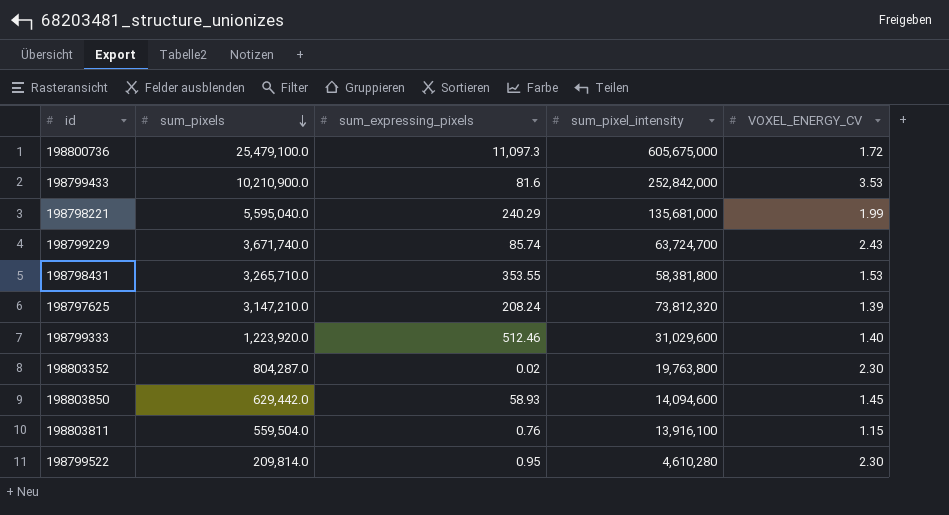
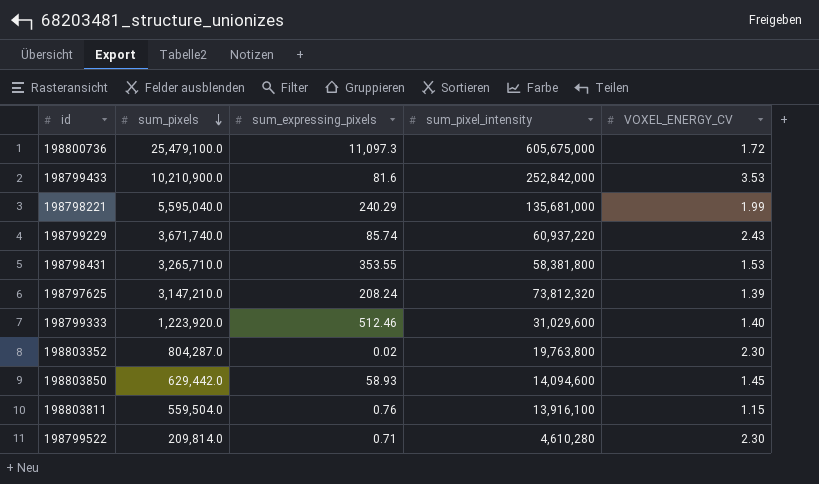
198799229 | sum_pixel_intensity: 63,724,700 -> 60,937,220
198799522 | sum_expressing_pixels: 0.95 -> 0.71

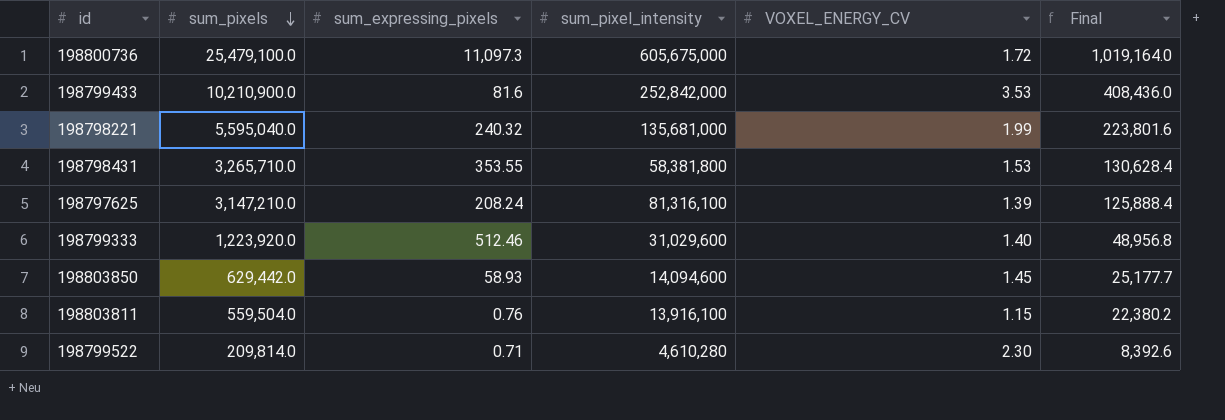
column Final | formula: none -> [sum_pixels] * 0.04
row 198799229: 3,671,740.0 | 85.74 | 60,937,220 | 2.43 -> none
row 198803352: 804,287.0 | 0.02 | 19,763,800 | 2.30 -> none
198798221 | sum_expressing_pixels: 240.29 -> 240.32
198797625 | sum_pixel_intensity: 73,812,320 -> 81,316,100

